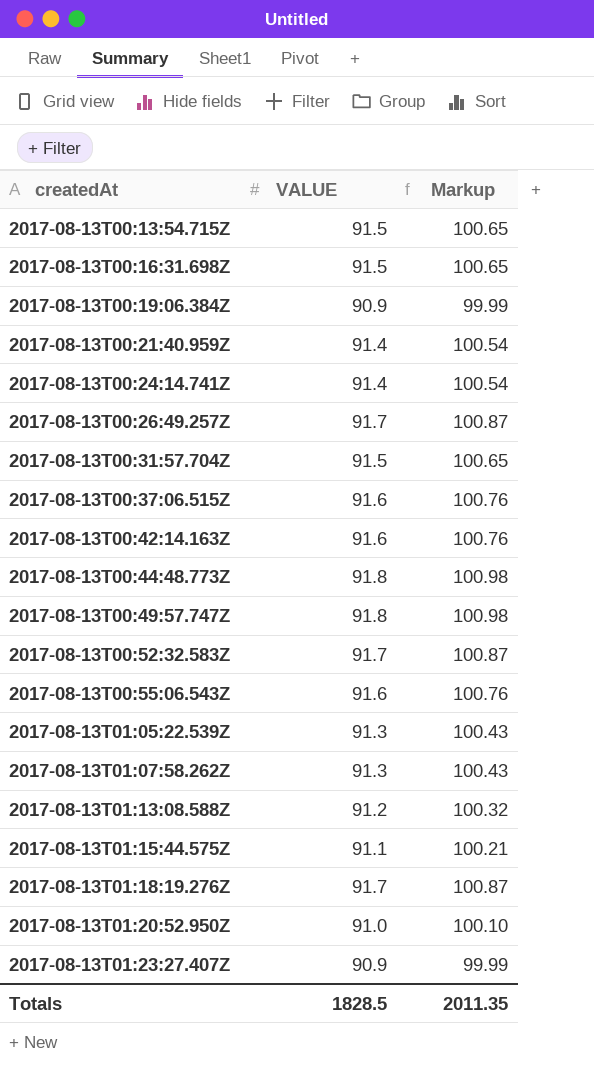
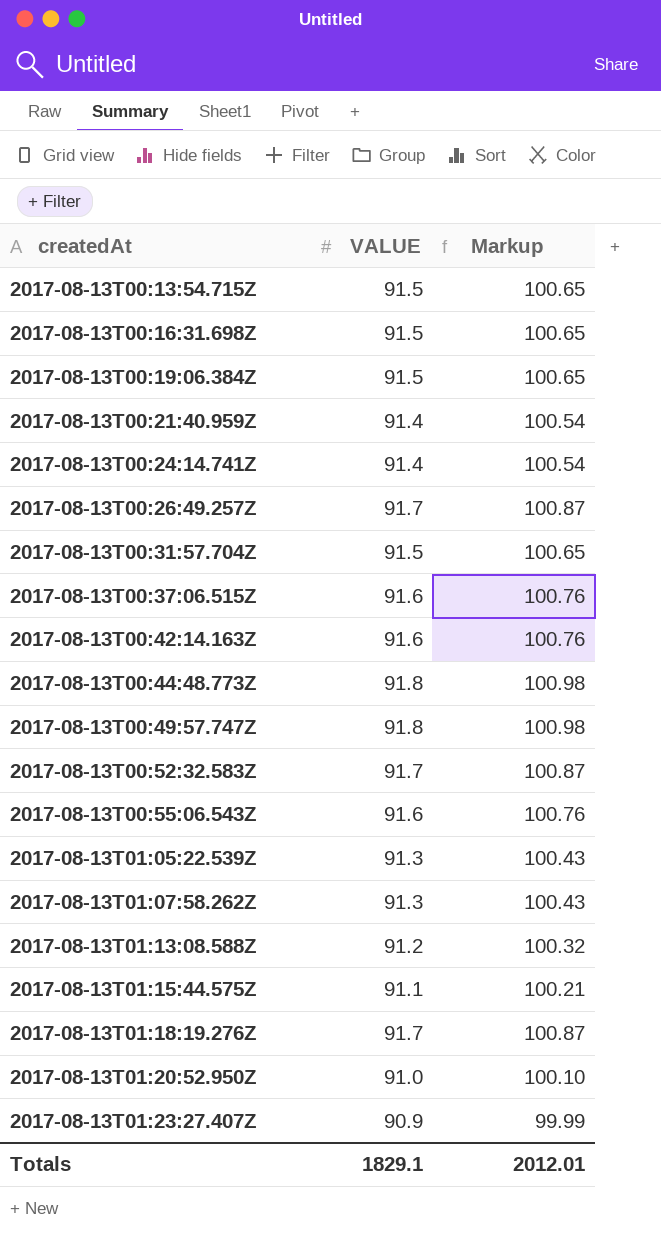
2017-08-13T00:19:06.384Z | VALUE: 90.9 -> 91.5
2017-08-13T00:19:06.384Z | Markup: 99.99 -> 100.65
Totals | VALUE: 1828.5 -> 1829.1
Totals | Markup: 2011.35 -> 2012.01

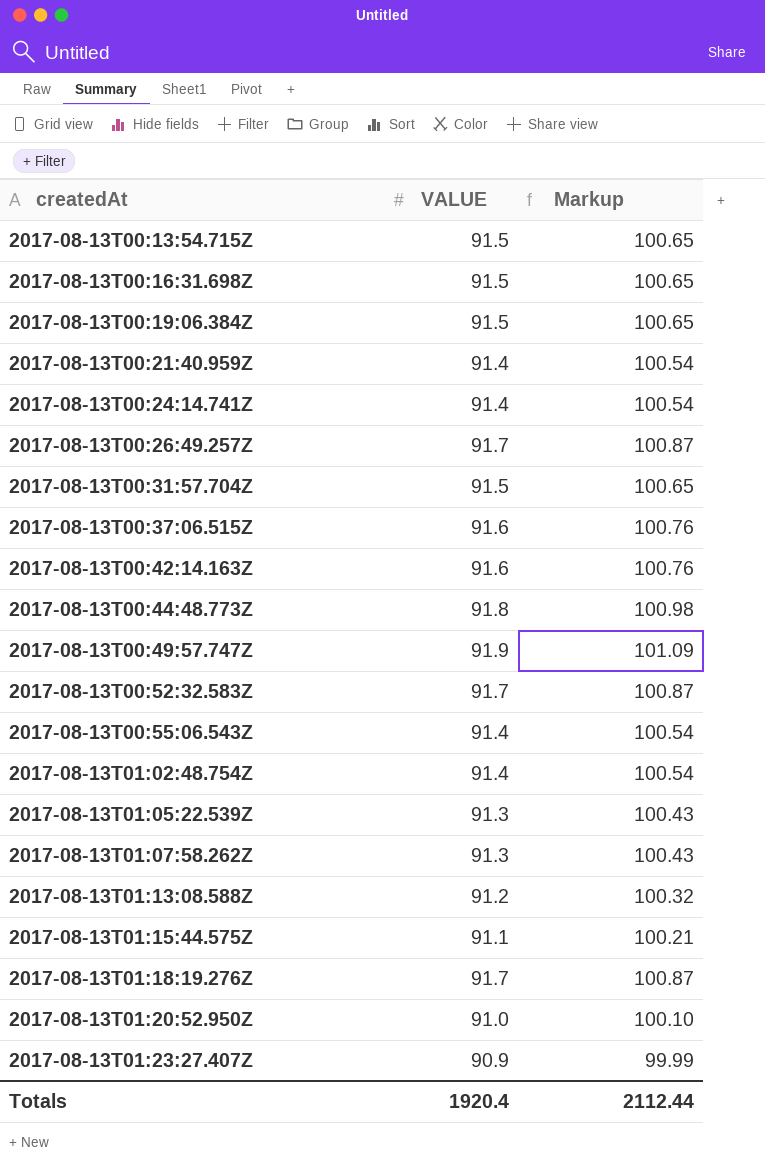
2017-08-13T00:49:57.747Z | VALUE: 91.8 -> 91.9
2017-08-13T00:49:57.747Z | Markup: 100.98 -> 101.09
2017-08-13T00:55:06.543Z | VALUE: 91.6 -> 91.4
2017-08-13T00:55:06.543Z | Markup: 100.76 -> 100.54
row 2017-08-13T01:02:48.754Z: none -> 91.4 | 100.54
Totals | VALUE: 1829.1 -> 1920.4
Totals | Markup: 2012.01 -> 2112.44

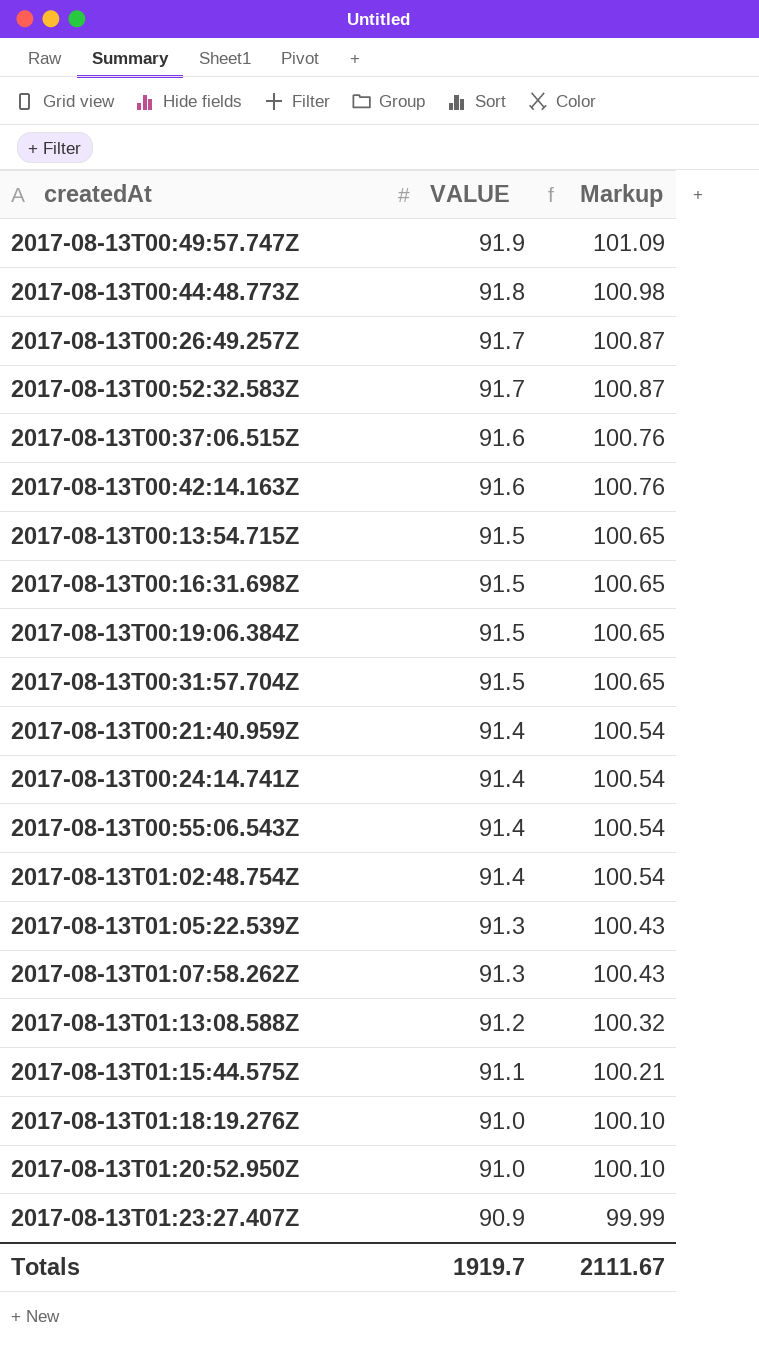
row order: createdAt ascending -> VALUE descending
2017-08-13T01:18:19.276Z | VALUE: 91.7 -> 91.0
2017-08-13T01:18:19.276Z | Markup: 100.87 -> 100.10
Totals | VALUE: 1920.4 -> 1919.7
Totals | Markup: 2112.44 -> 2111.67

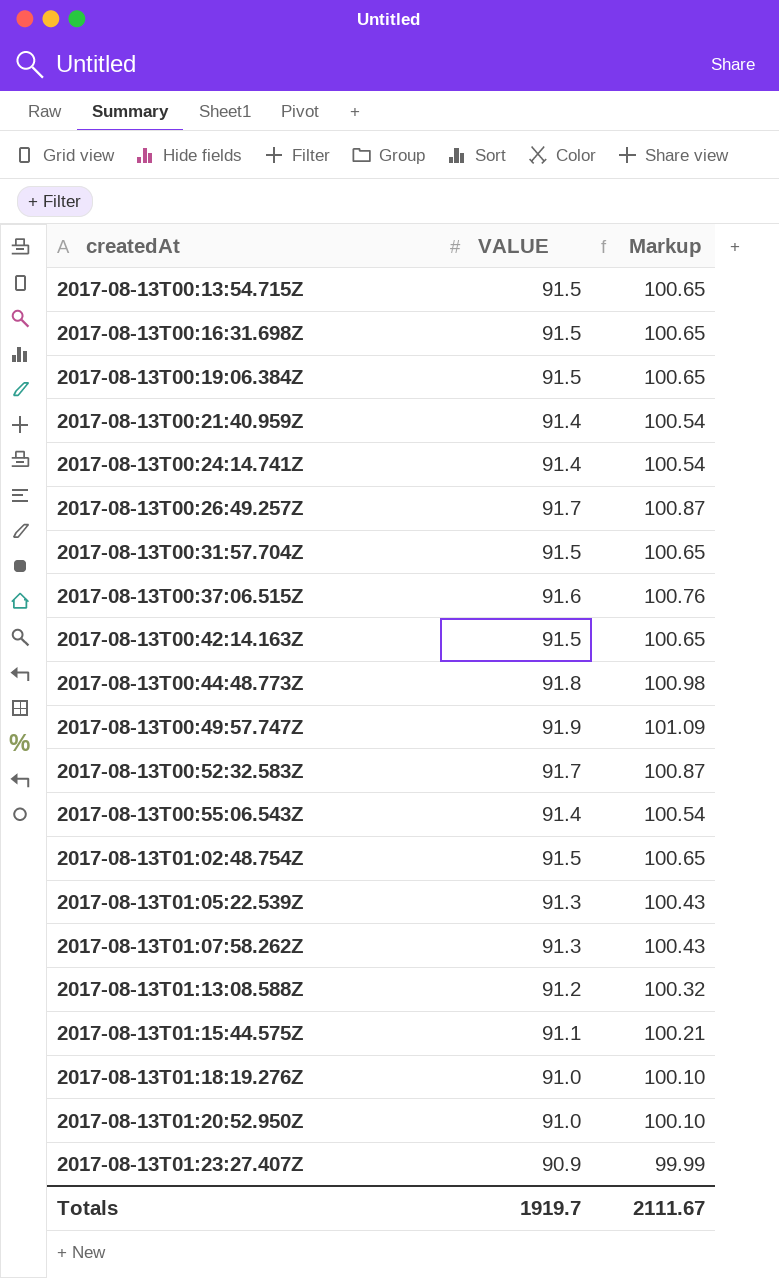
row order: VALUE descending -> createdAt ascending
2017-08-13T00:42:14.163Z | VALUE: 91.6 -> 91.5
2017-08-13T00:42:14.163Z | Markup: 100.76 -> 100.65
2017-08-13T01:02:48.754Z | VALUE: 91.4 -> 91.5
2017-08-13T01:02:48.754Z | Markup: 100.54 -> 100.65

